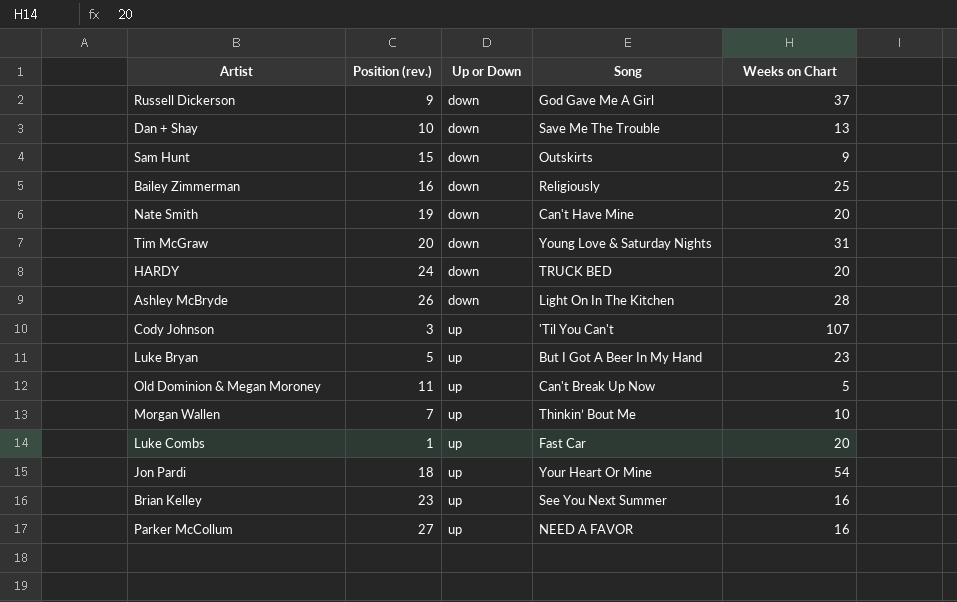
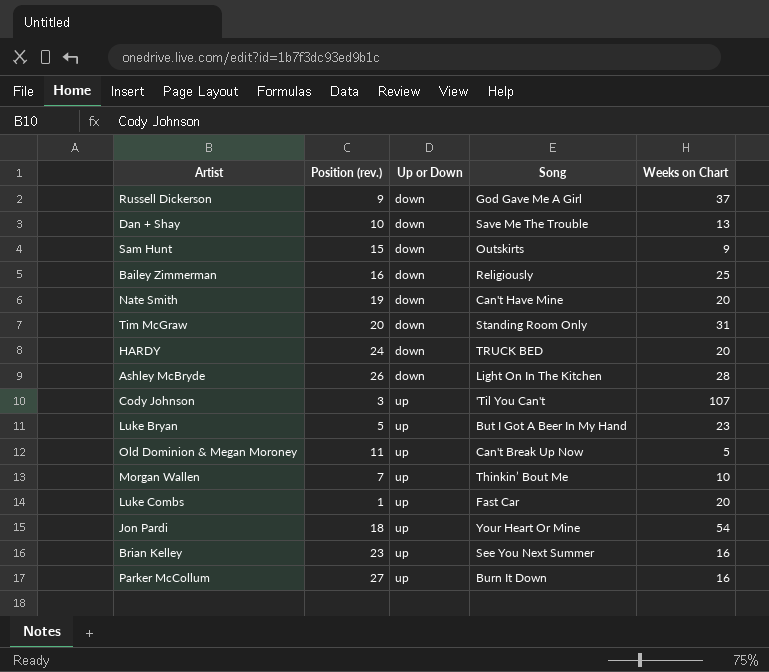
Tim McGraw | Song: Young Love & Saturday Nights -> Standing Room Only
Parker McCollum | Song: NEED A FAVOR -> Burn It Down

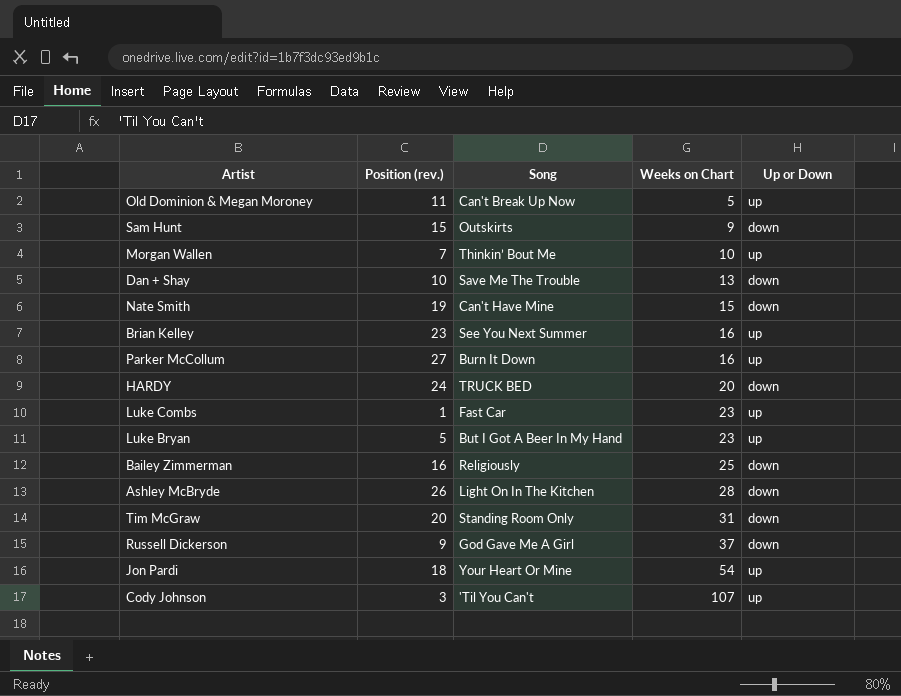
row order: Up or Down ascending -> Weeks on Chart ascending
column Up or Down | position: 3 -> 5
Nate Smith | Weeks on Chart: 20 -> 15
Luke Combs | Weeks on Chart: 20 -> 23

